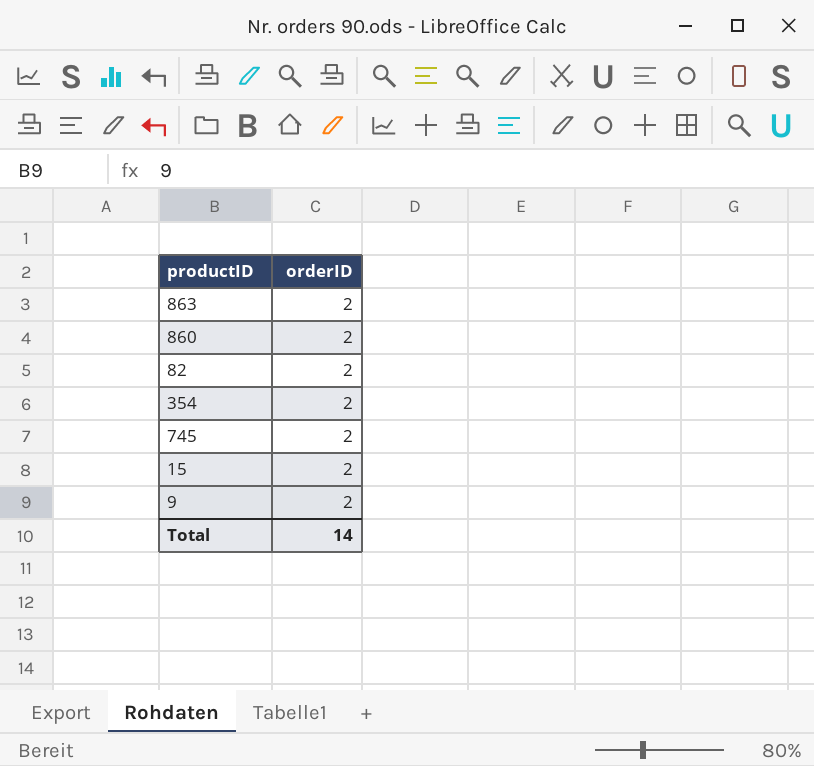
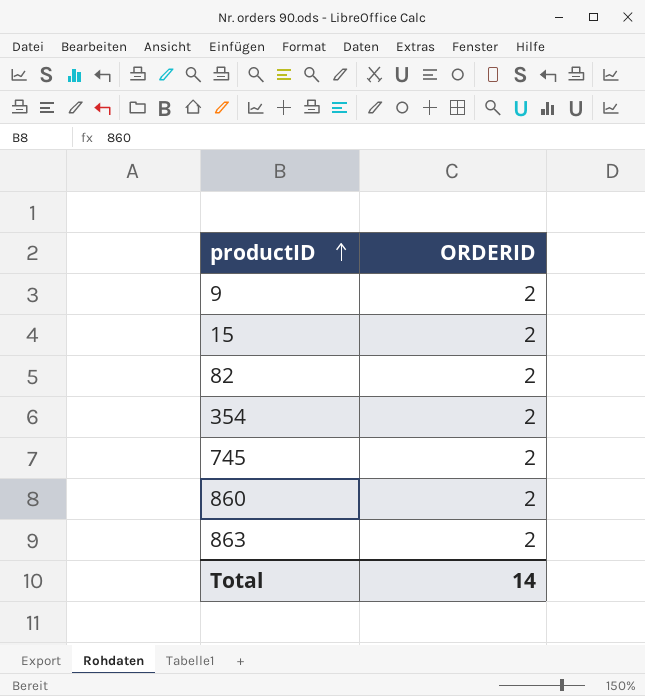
row order: none -> productID ascending
column name: orderID -> ORDERID

